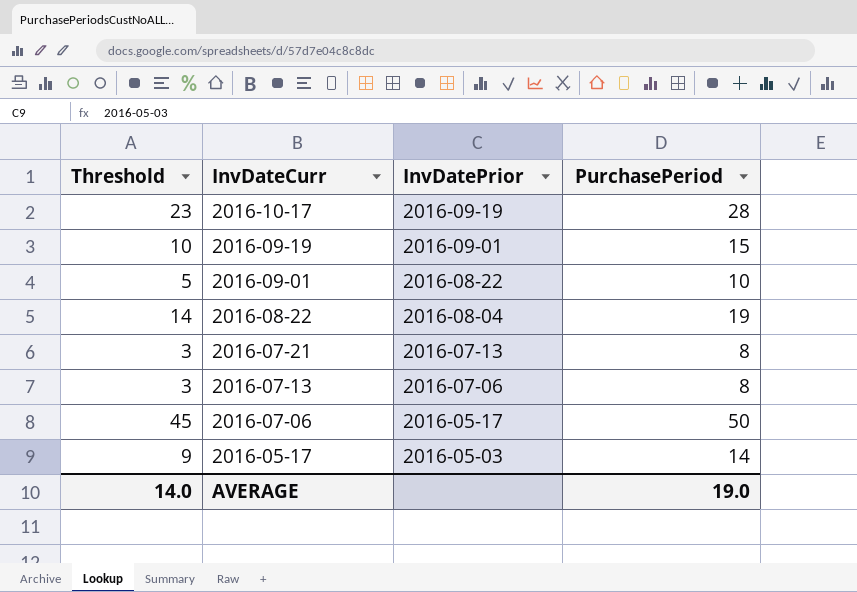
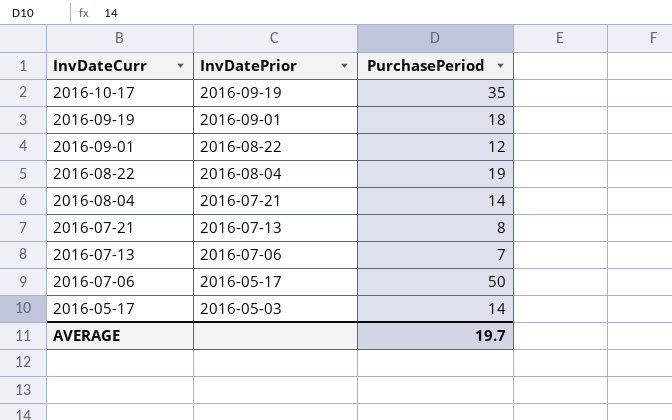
column Threshold | formula: [PurchasePeriod] - 5 -> none
2016-10-17 | PurchasePeriod: 28 -> 35
2016-09-19 | PurchasePeriod: 15 -> 18
2016-09-01 | PurchasePeriod: 10 -> 12
row 2016-08-04: none -> 2016-07-21 | 14
2016-07-13 | PurchasePeriod: 8 -> 7
AVERAGE | PurchasePeriod: 19.0 -> 19.7

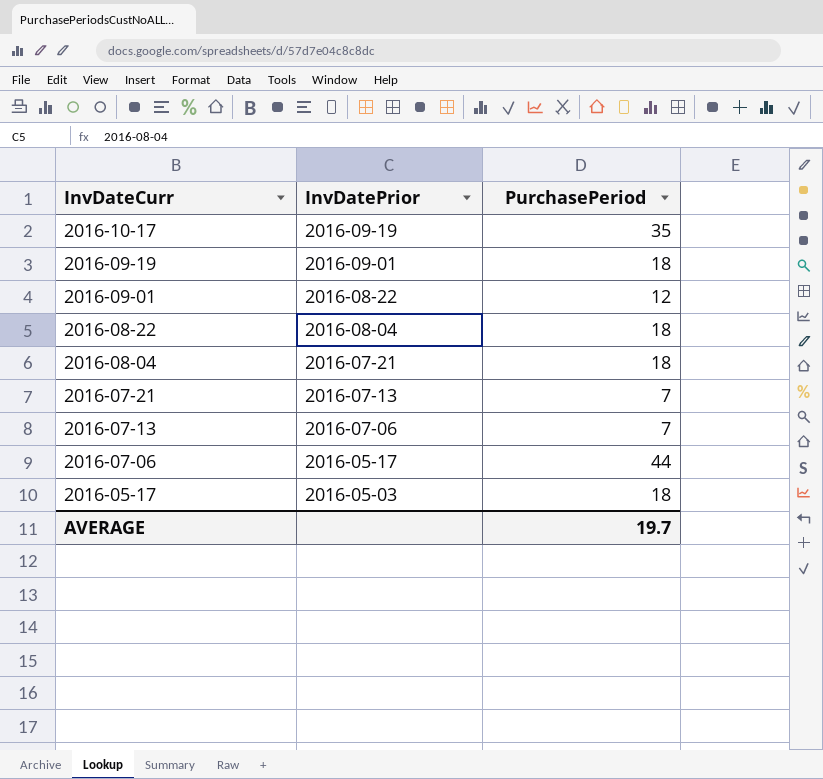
2016-08-22 | PurchasePeriod: 19 -> 18
2016-08-04 | PurchasePeriod: 14 -> 18
2016-07-21 | PurchasePeriod: 8 -> 7
2016-07-06 | PurchasePeriod: 50 -> 44
2016-05-17 | PurchasePeriod: 14 -> 18

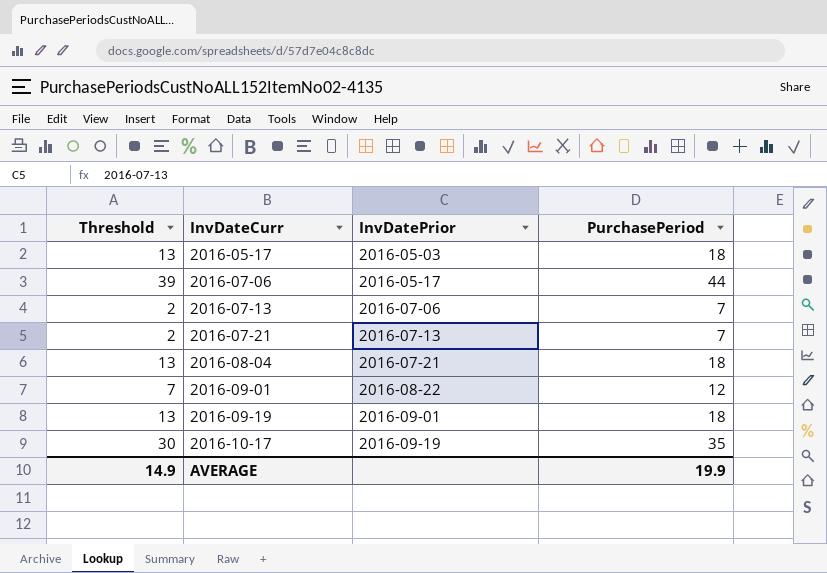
row order: InvDateCurr descending -> InvDateCurr ascending
column Threshold | formula: none -> [PurchasePeriod] - 5
row 2016-08-22: 2016-08-04 | 18 -> none
AVERAGE | PurchasePeriod: 19.7 -> 19.9

